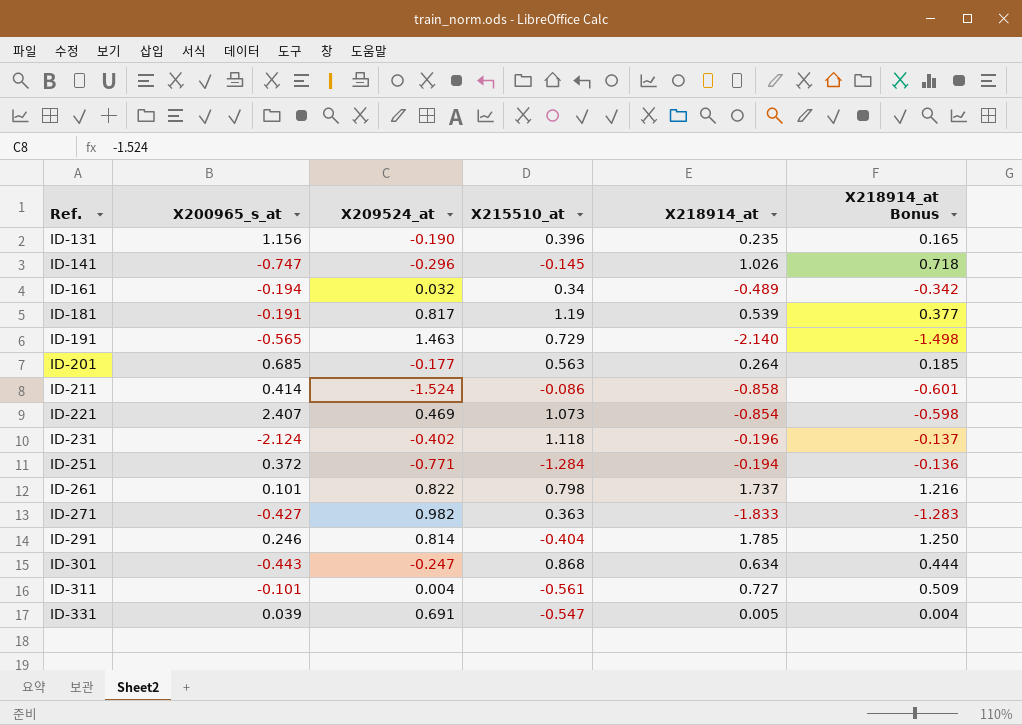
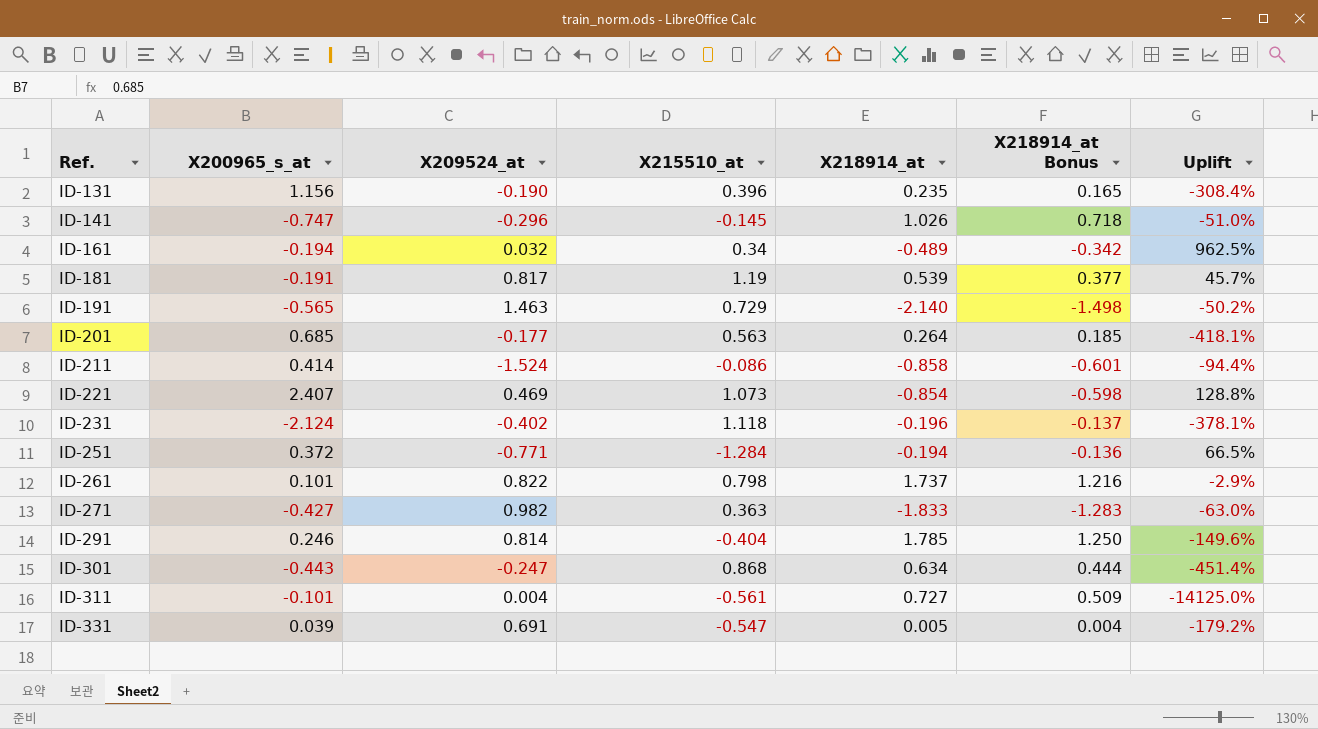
column Uplift | formula: none -> ([X215510_at] - [X209524_at]) / [X209524_at]

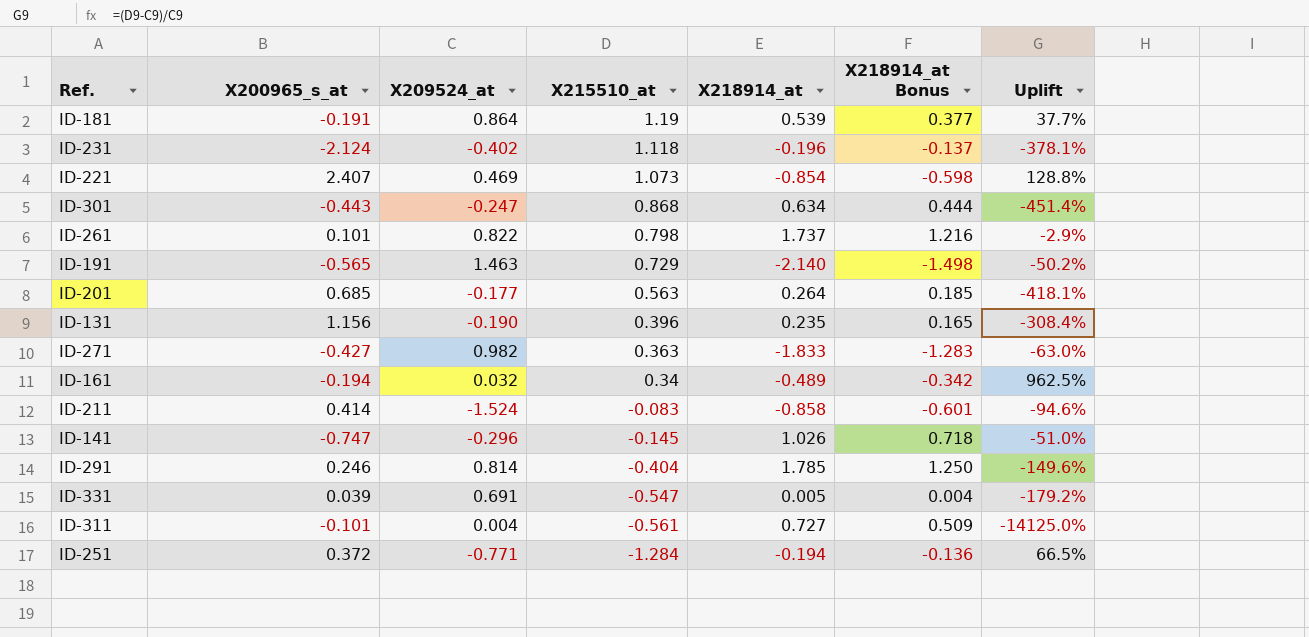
row order: Ref. ascending -> X215510_at descending
ID-181 | X209524_at: 0.817 -> 0.864
ID-181 | Uplift: 45.7% -> 37.7%
ID-211 | X215510_at: -0.086 -> -0.083
ID-211 | Uplift: -94.4% -> -94.6%

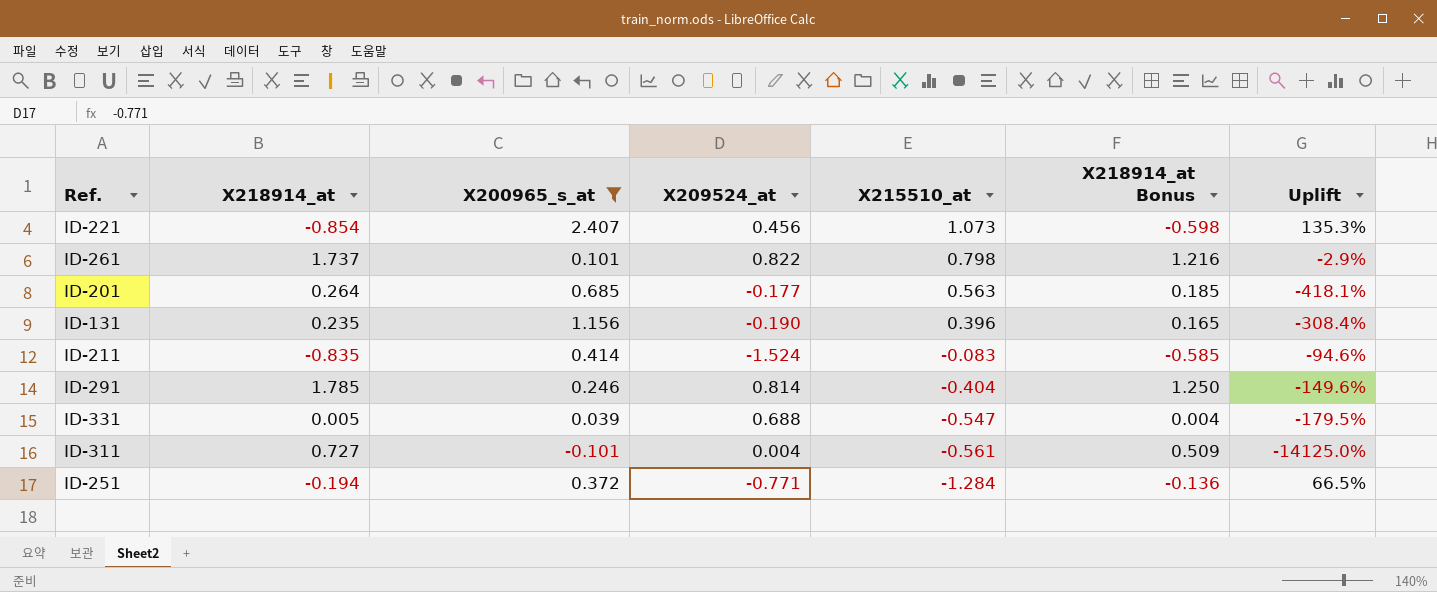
filter: none -> X200965_s_at >= -0.101
column X218914_at | position: 5 -> 2
ID-221 | X209524_at: 0.469 -> 0.456
ID-221 | Uplift: 128.8% -> 135.3%
ID-211 | X218914_at: -0.858 -> -0.835
ID-211 | X218914_at Bonus: -0.601 -> -0.585
ID-331 | X209524_at: 0.691 -> 0.688
ID-331 | Uplift: -179.2% -> -179.5%

